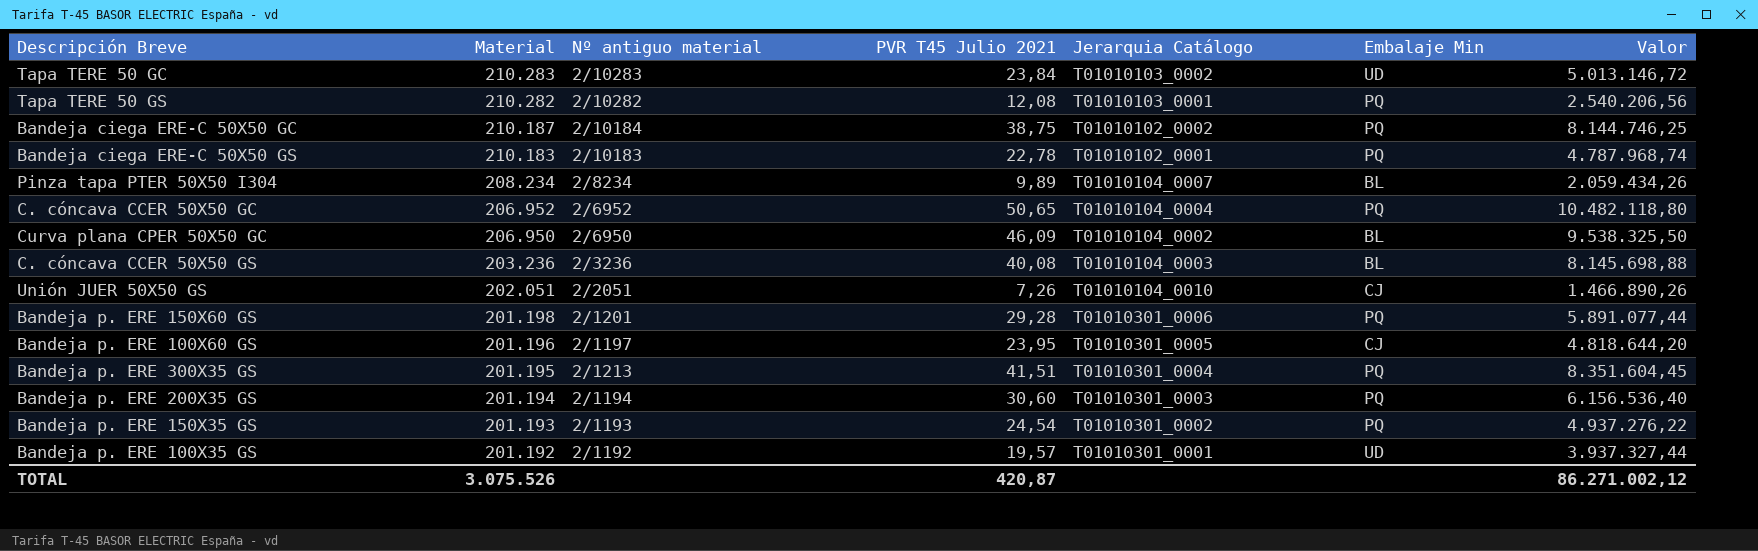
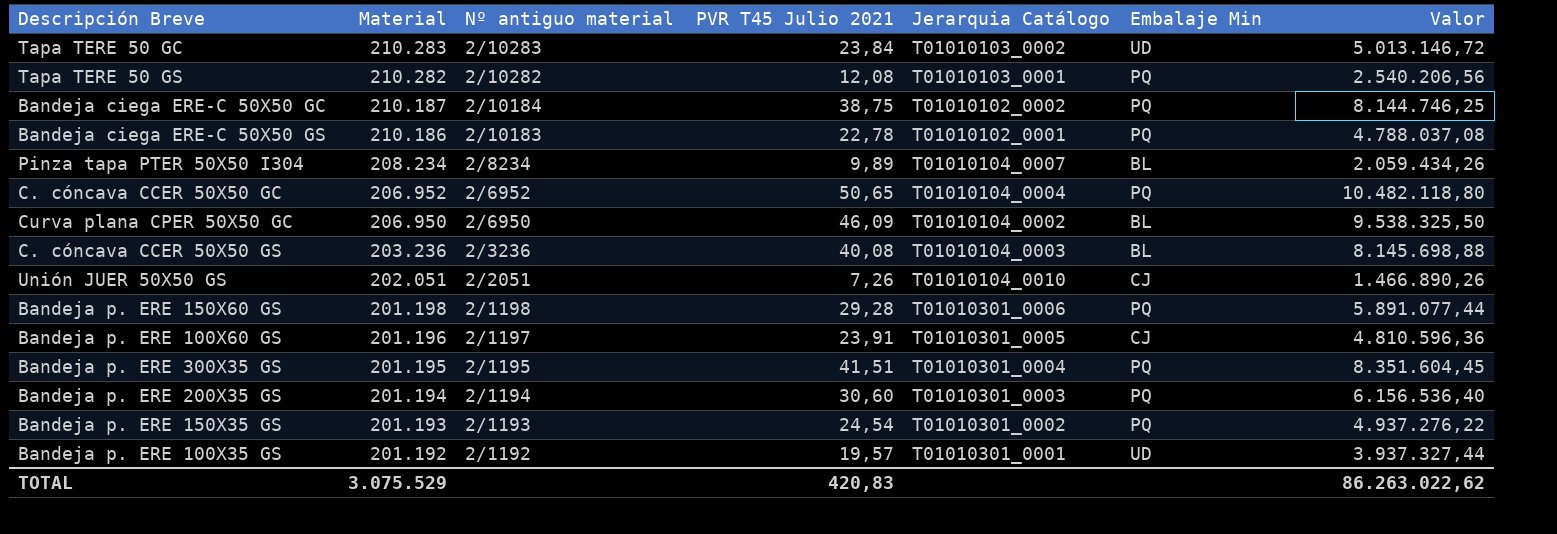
Bandeja ciega ERE-C 50X50 GS | Material: 210.183 -> 210.186
Bandeja ciega ERE-C 50X50 GS | Valor: 4.787.968,74 -> 4.788.037,08
Bandeja p. ERE 150X60 GS | Nº antiguo material: 2/1201 -> 2/1198
Bandeja p. ERE 100X60 GS | PVR T45 Julio 2021: 23,95 -> 23,91
Bandeja p. ERE 100X60 GS | Valor: 4.818.644,20 -> 4.810.596,36
Bandeja p. ERE 300X35 GS | Nº antiguo material: 2/1213 -> 2/1195
TOTAL | Material: 3.075.526 -> 3.075.529
TOTAL | PVR T45 Julio 2021: 420,87 -> 420,83
TOTAL | Valor: 86.271.002,12 -> 86.263.022,62

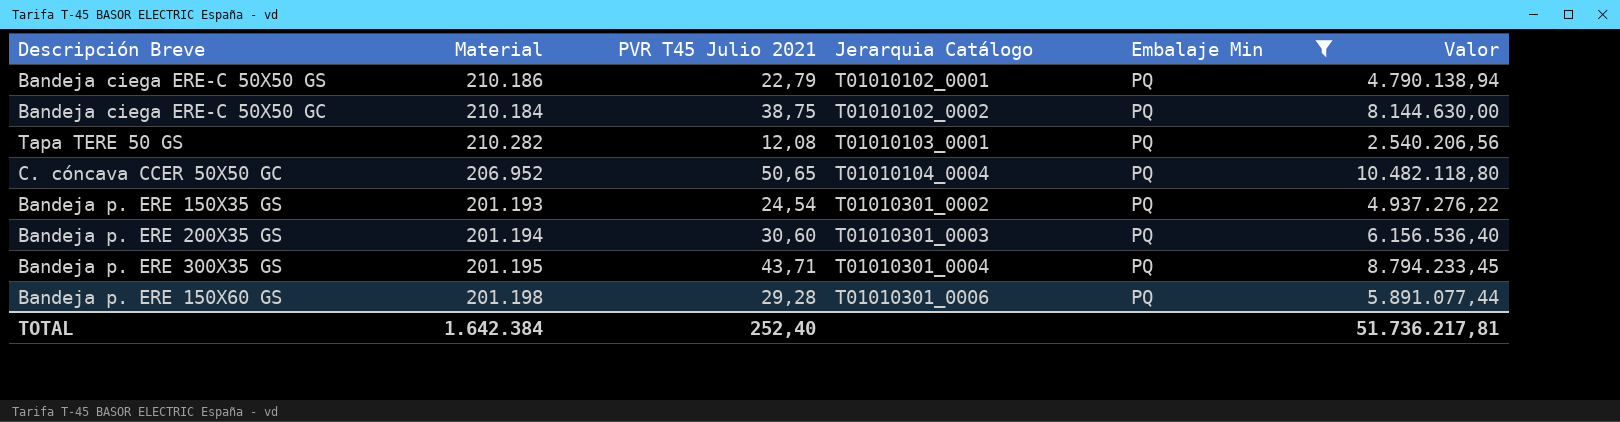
filter: none -> Embalaje Min = PQ
row order: Material descending -> Jerarquia Catálogo ascending
column Nº antiguo material | position: 3 -> none
Bandeja ciega ERE-C 50X50 GS | PVR T45 Julio 2021: 22,78 -> 22,79
Bandeja ciega ERE-C 50X50 GS | Valor: 4.788.037,08 -> 4.790.138,94
Bandeja ciega ERE-C 50X50 GC | Material: 210.187 -> 210.184
Bandeja ciega ERE-C 50X50 GC | Valor: 8.144.746,25 -> 8.144.630,00
Bandeja p. ERE 300X35 GS | PVR T45 Julio 2021: 41,51 -> 43,71
Bandeja p. ERE 300X35 GS | Valor: 8.351.604,45 -> 8.794.233,45
TOTAL | Material: 3.075.529 -> 1.642.384
TOTAL | PVR T45 Julio 2021: 420,83 -> 252,40
TOTAL | Valor: 86.263.022,62 -> 51.736.217,81

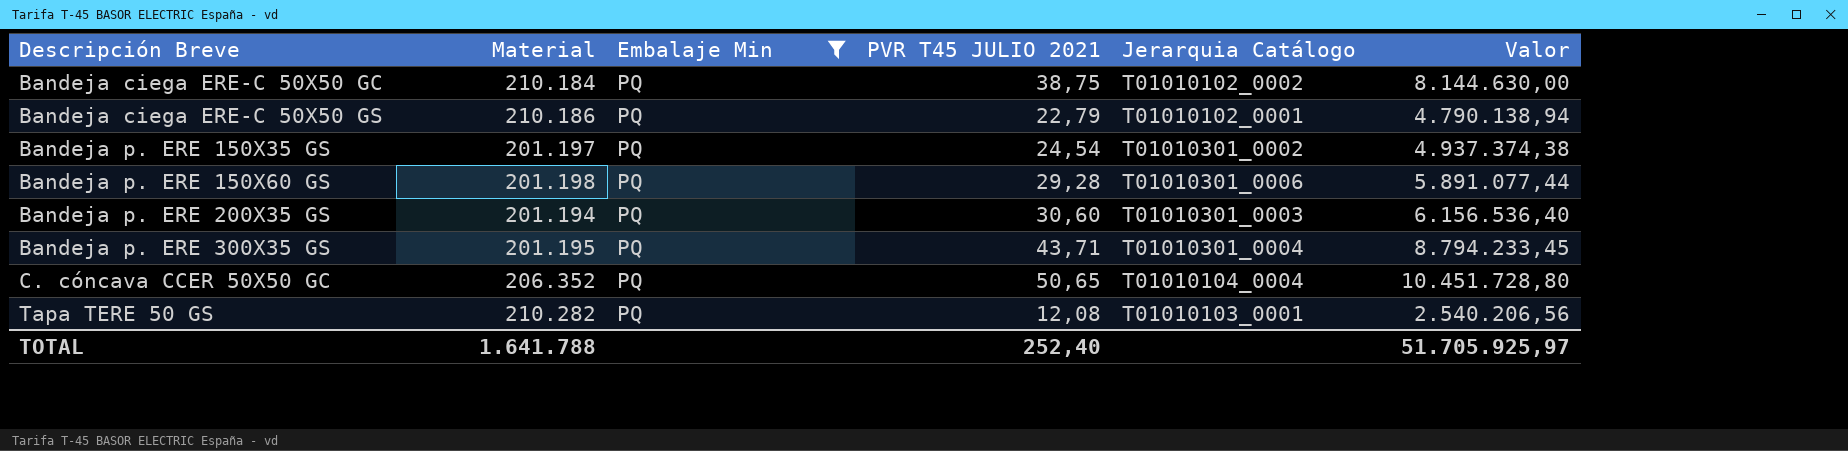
row order: Jerarquia Catálogo ascending -> Descripción Breve ascending
column Embalaje Min | position: 5 -> 3
column name: PVR T45 Julio 2021 -> PVR T45 JULIO 2021
Bandeja p. ERE 150X35 GS | Material: 201.193 -> 201.197
Bandeja p. ERE 150X35 GS | Valor: 4.937.276,22 -> 4.937.374,38
C. cóncava CCER 50X50 GC | Material: 206.952 -> 206.352
C. cóncava CCER 50X50 GC | Valor: 10.482.118,80 -> 10.451.728,80
TOTAL | Material: 1.642.384 -> 1.641.788
TOTAL | Valor: 51.736.217,81 -> 51.705.925,97

